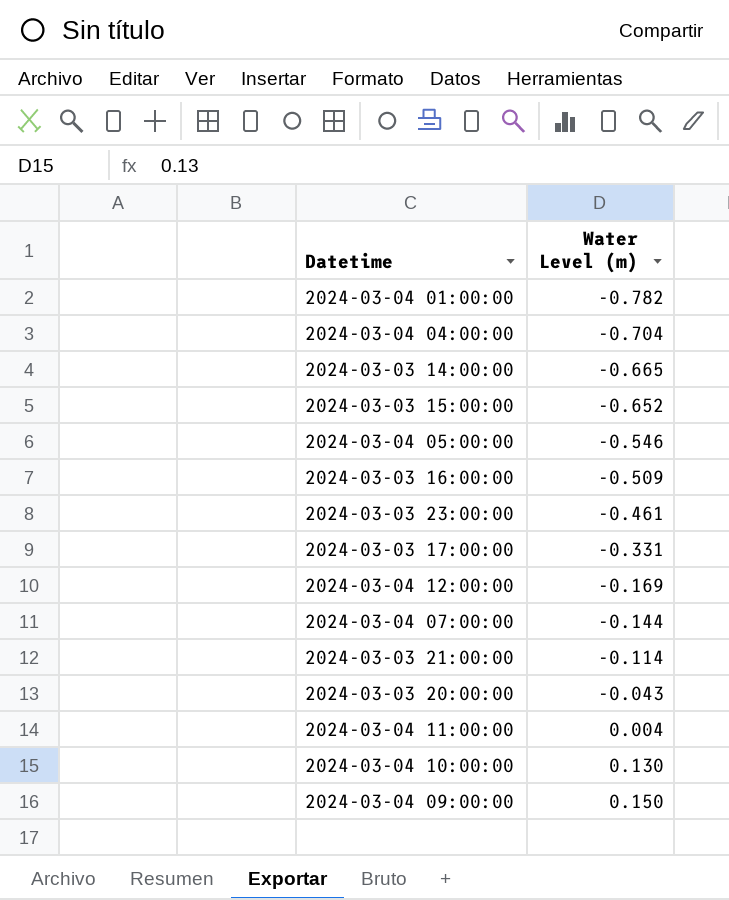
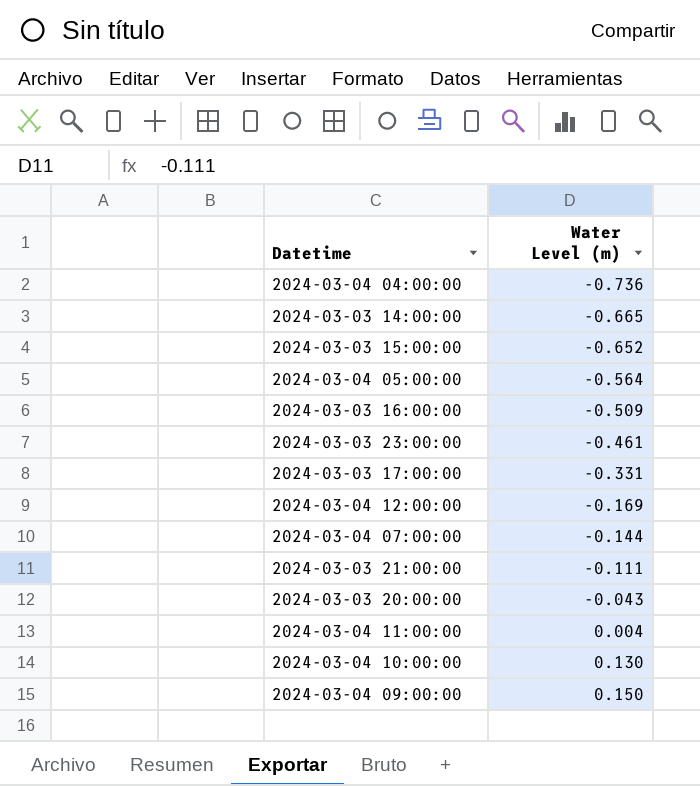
row 2024-03-04 01:00:00: -0.782 -> none
2024-03-04 04:00:00 | Water Level (m): -0.704 -> -0.736
2024-03-04 05:00:00 | Water Level (m): -0.546 -> -0.564
2024-03-03 21:00:00 | Water Level (m): -0.114 -> -0.111

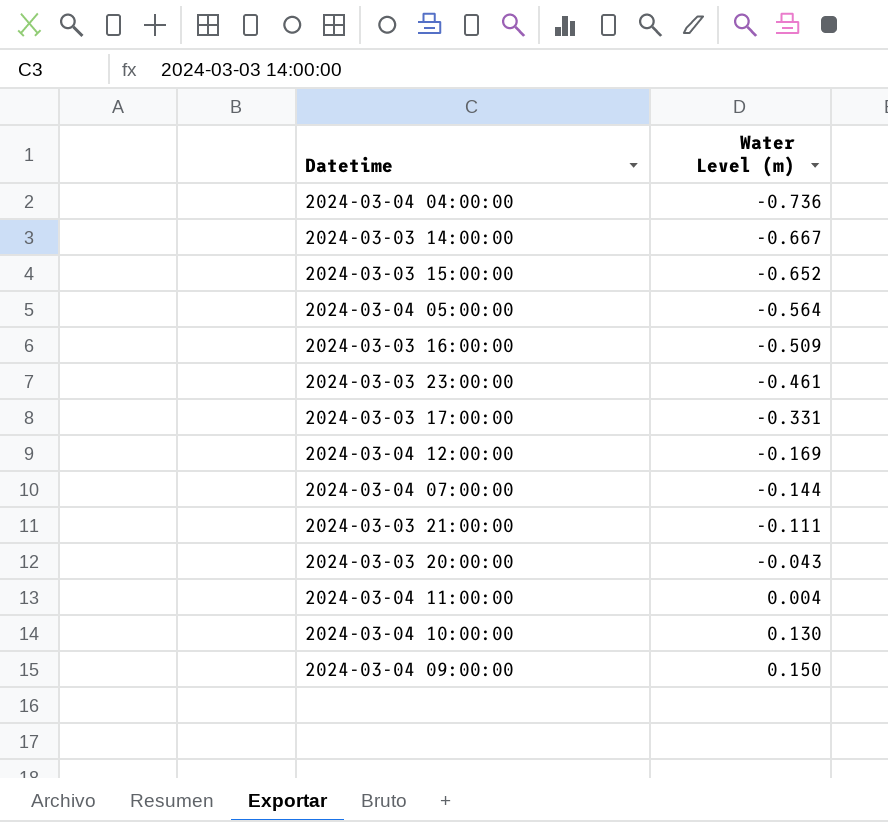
2024-03-03 14:00:00 | Water Level (m): -0.665 -> -0.667

